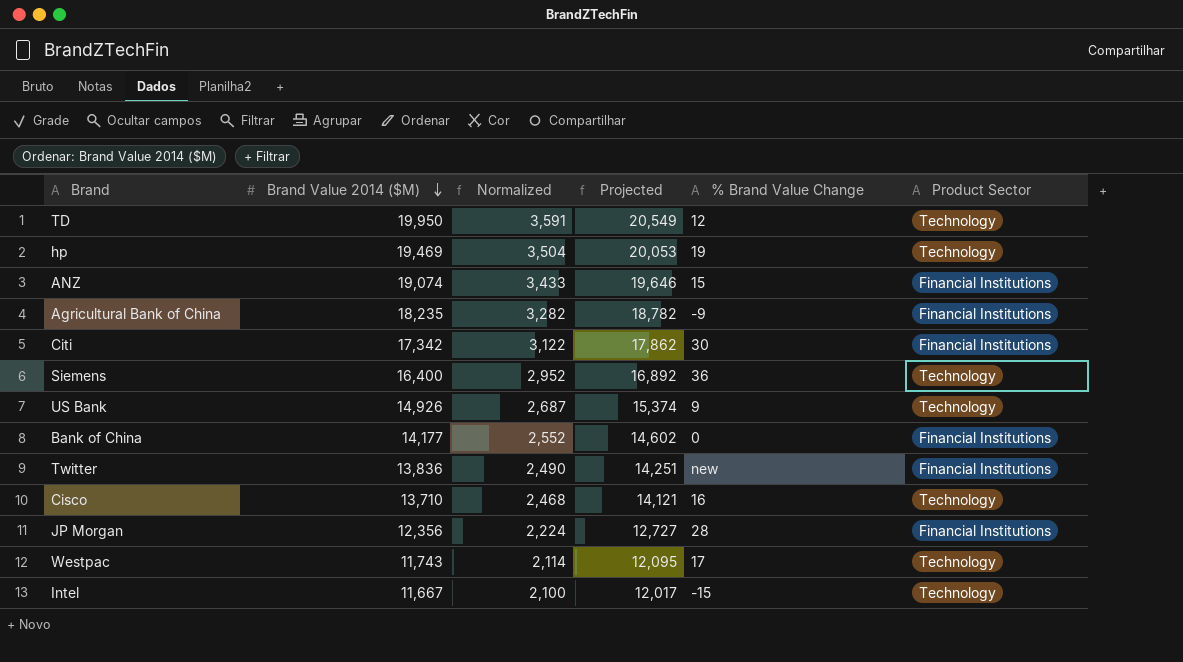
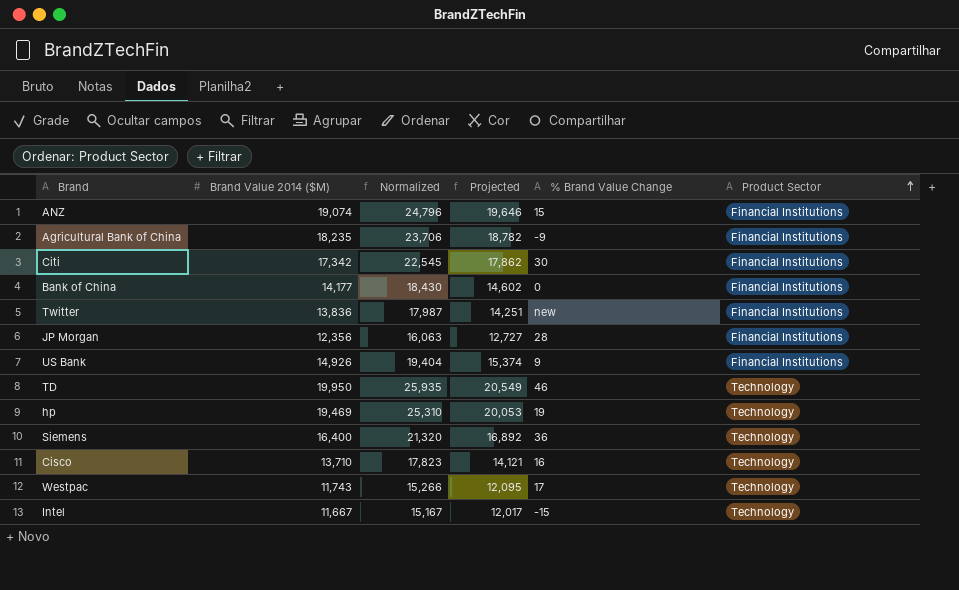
row order: Brand Value 2014 ($M) descending -> Product Sector ascending
column Normalized | formula: [Brand Value 2014 ($M)] * 0.18 -> [Brand Value 2014 ($M)] * 1.3
US Bank | Product Sector: Technology -> Financial Institutions
TD | % Brand Value Change: 12 -> 46

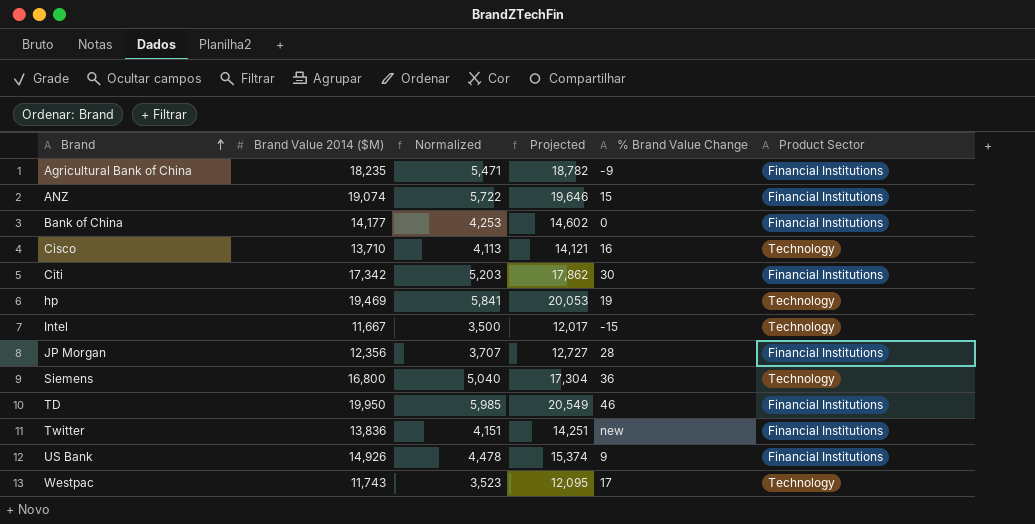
row order: Product Sector ascending -> Brand ascending
column Normalized | formula: [Brand Value 2014 ($M)] * 1.3 -> [Brand Value 2014 ($M)] * 0.3
Siemens | Brand Value 2014 ($M): 16,400 -> 16,800
Siemens | Projected: 16,892 -> 17,304
TD | Product Sector: Technology -> Financial Institutions

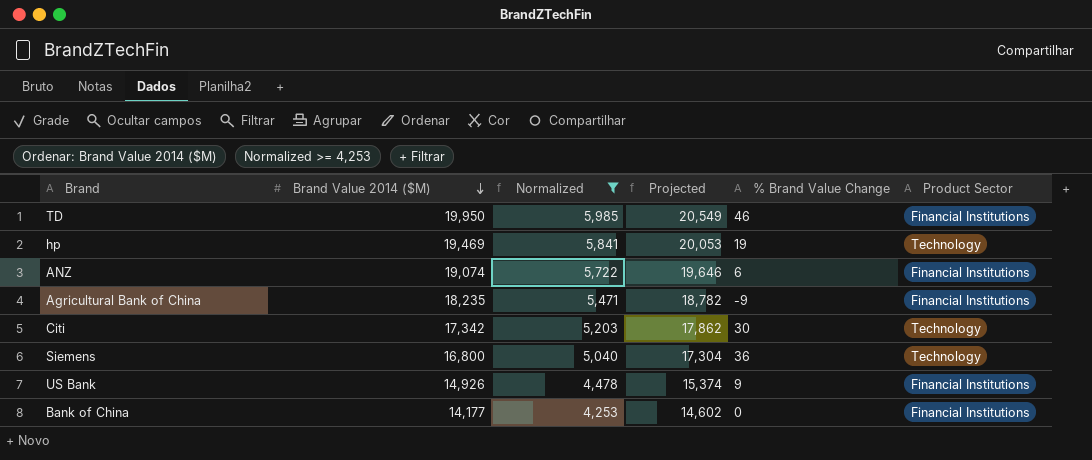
filter: none -> Normalized >= 4,253
row order: Brand ascending -> Brand Value 2014 ($M) descending
ANZ | % Brand Value Change: 15 -> 6
Citi | Product Sector: Financial Institutions -> Technology

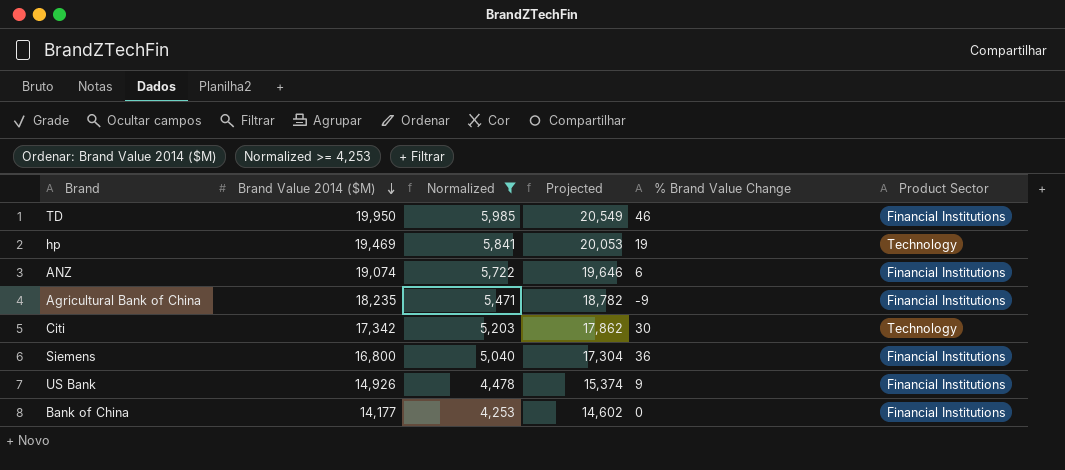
Siemens | Product Sector: Technology -> Financial Institutions

